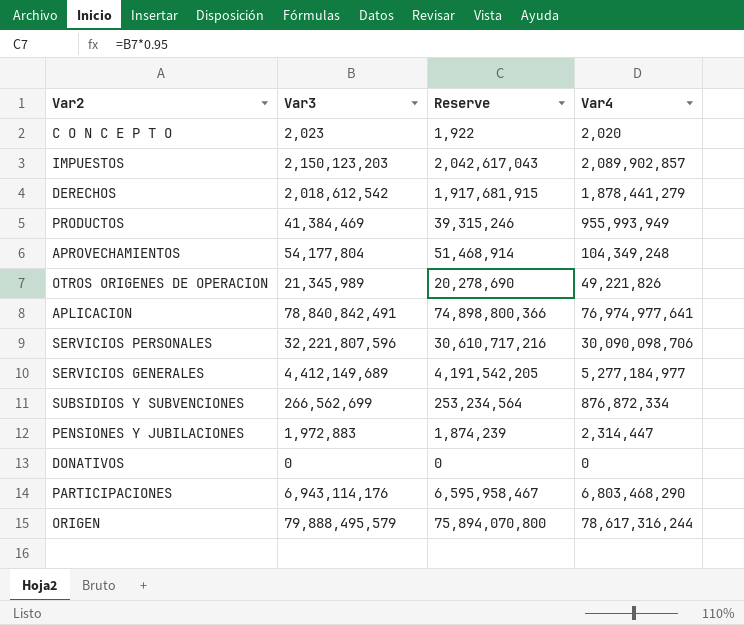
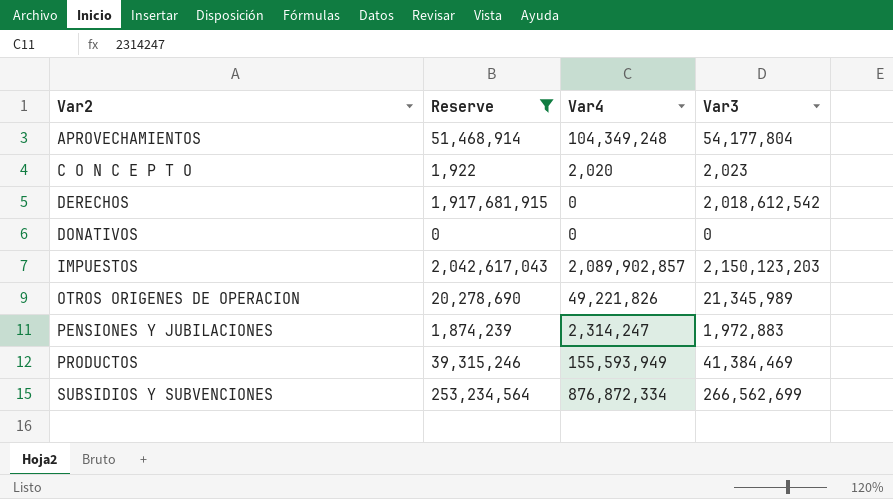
filter: none -> Reserve <= 2,042,617,043
row order: none -> Var2 ascending
column Var3 | position: 2 -> 4
DERECHOS | Var4: 1,878,441,279 -> 0
PENSIONES Y JUBILACIONES | Var4: 2,314,447 -> 2,314,247
PRODUCTOS | Var4: 955,993,949 -> 155,593,949

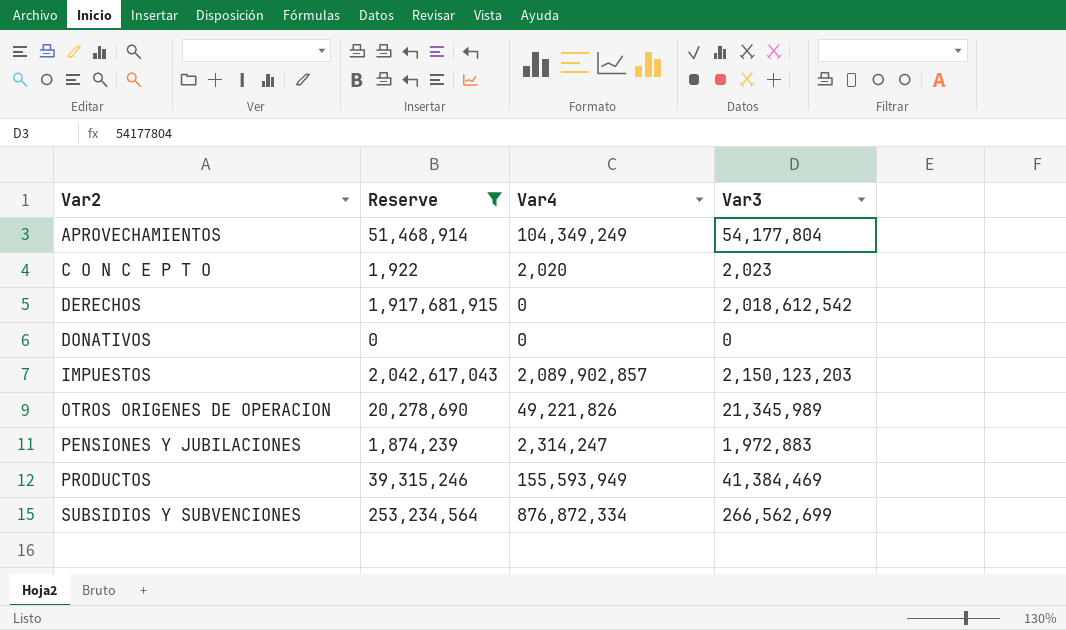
APROVECHAMIENTOS | Var4: 104,349,248 -> 104,349,249

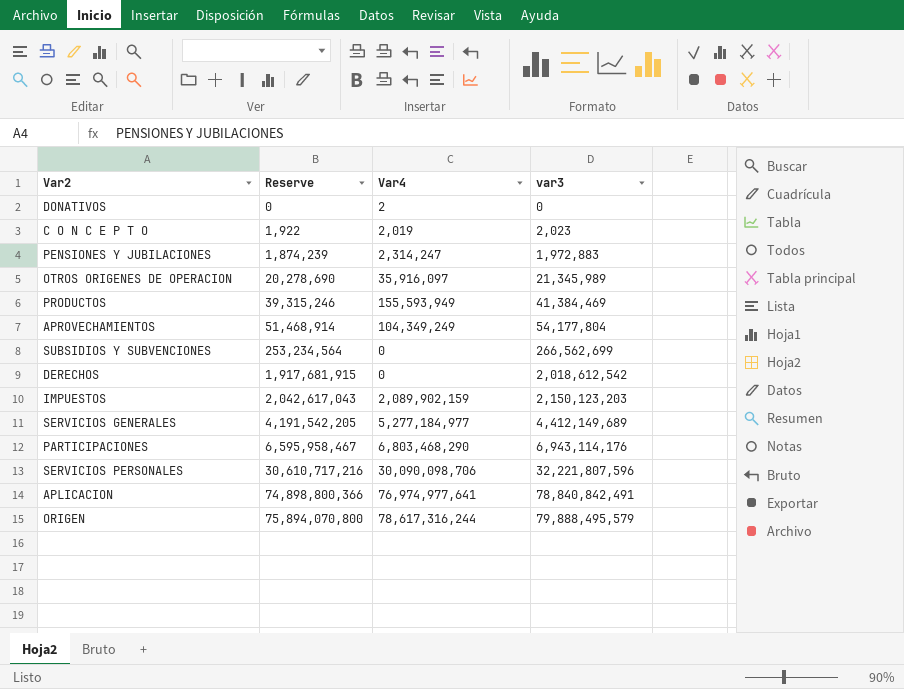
filter: Reserve <= 2,042,617,043 -> none
row order: Var2 ascending -> Reserve ascending
column name: Var3 -> var3
DONATIVOS | Var4: 0 -> 2
C O N C E P T O | Var4: 2,020 -> 2,019
OTROS ORIGENES DE OPERACION | Var4: 49,221,826 -> 35,916,097
SUBSIDIOS Y SUBVENCIONES | Var4: 876,872,334 -> 0
IMPUESTOS | Var4: 2,089,902,857 -> 2,089,902,159

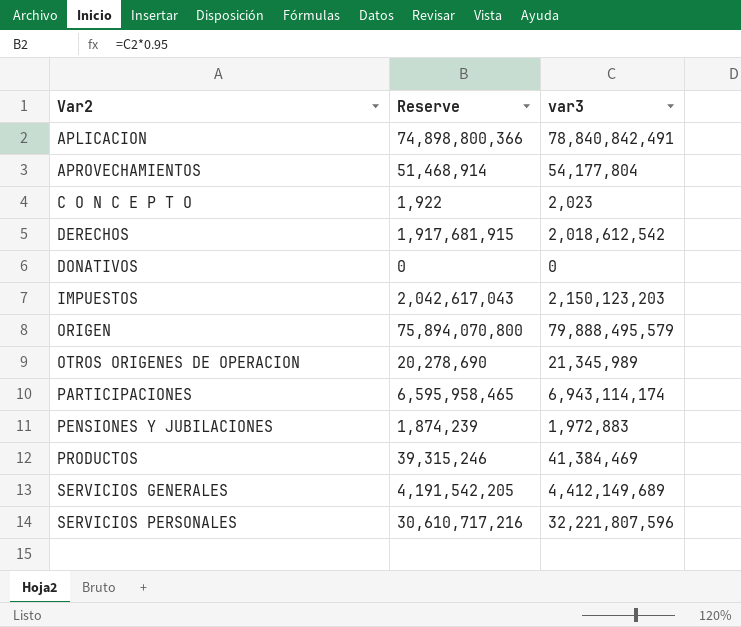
row order: Reserve ascending -> Var2 ascending
column Var4 | position: 3 -> none
row SUBSIDIOS Y SUBVENCIONES: 253,234,564 | 0 | 266,562,699 -> none
PARTICIPACIONES | Reserve: 6,595,958,467 -> 6,595,958,465
PARTICIPACIONES | var3: 6,943,114,176 -> 6,943,114,174

